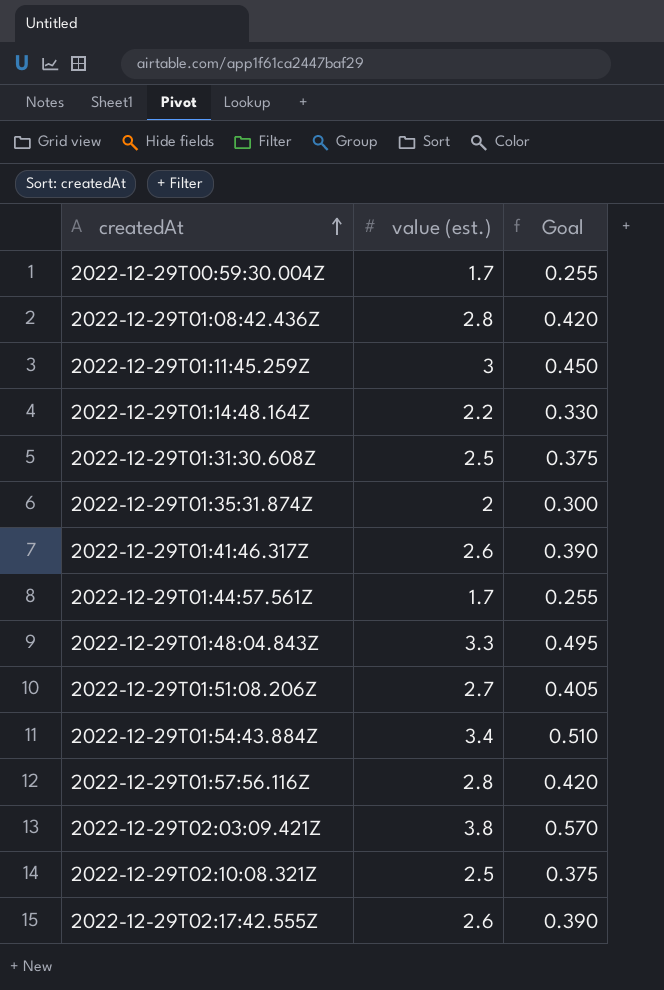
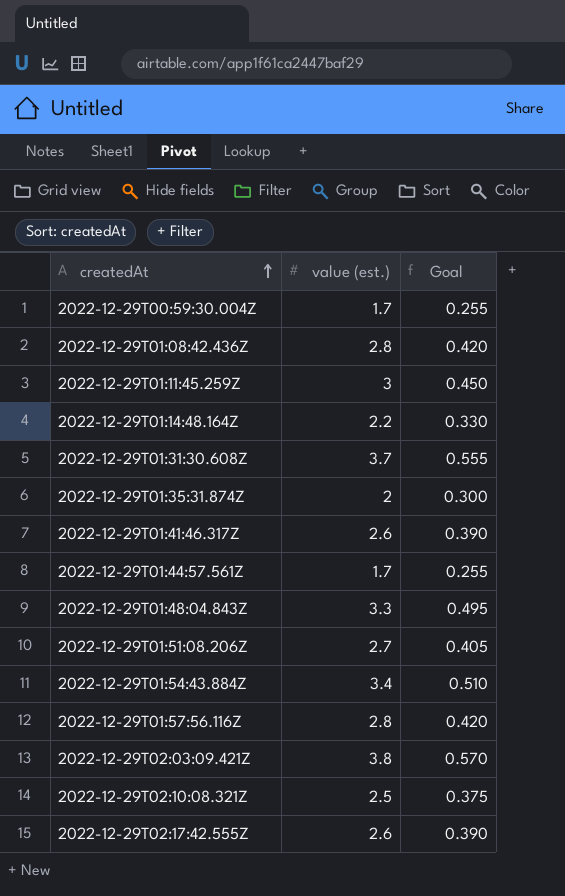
2022-12-29T01:31:30.608Z | value (est.): 2.5 -> 3.7
2022-12-29T01:31:30.608Z | Goal: 0.375 -> 0.555

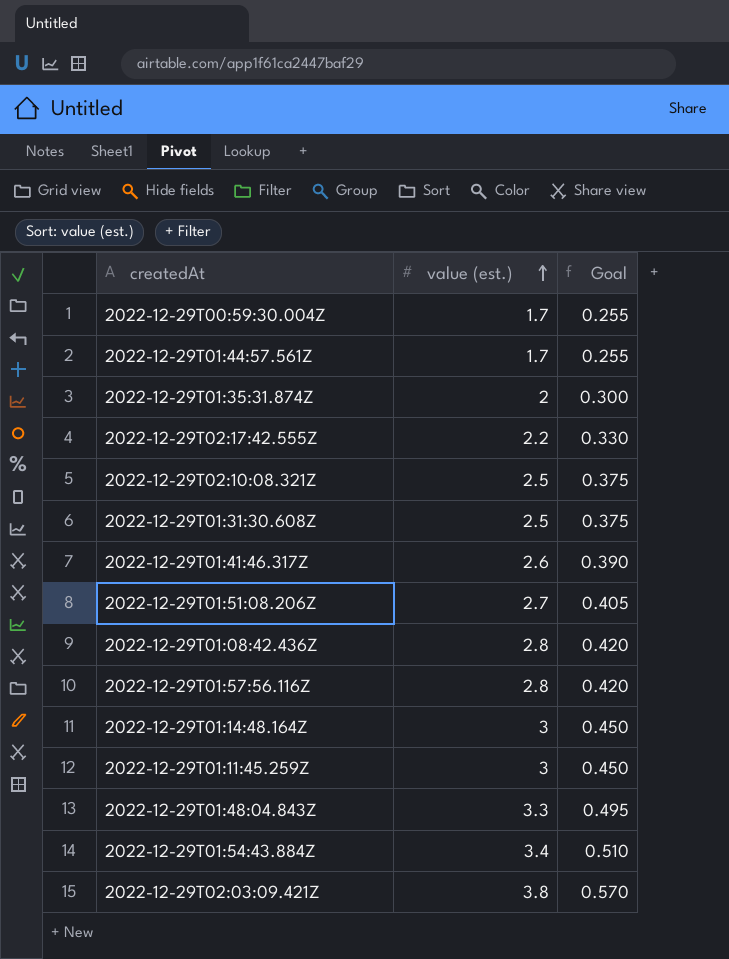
row order: createdAt ascending -> value (est.) ascending
2022-12-29T02:17:42.555Z | value (est.): 2.6 -> 2.2
2022-12-29T02:17:42.555Z | Goal: 0.390 -> 0.330
2022-12-29T01:31:30.608Z | value (est.): 3.7 -> 2.5
2022-12-29T01:31:30.608Z | Goal: 0.555 -> 0.375
2022-12-29T01:14:48.164Z | value (est.): 2.2 -> 3
2022-12-29T01:14:48.164Z | Goal: 0.330 -> 0.450

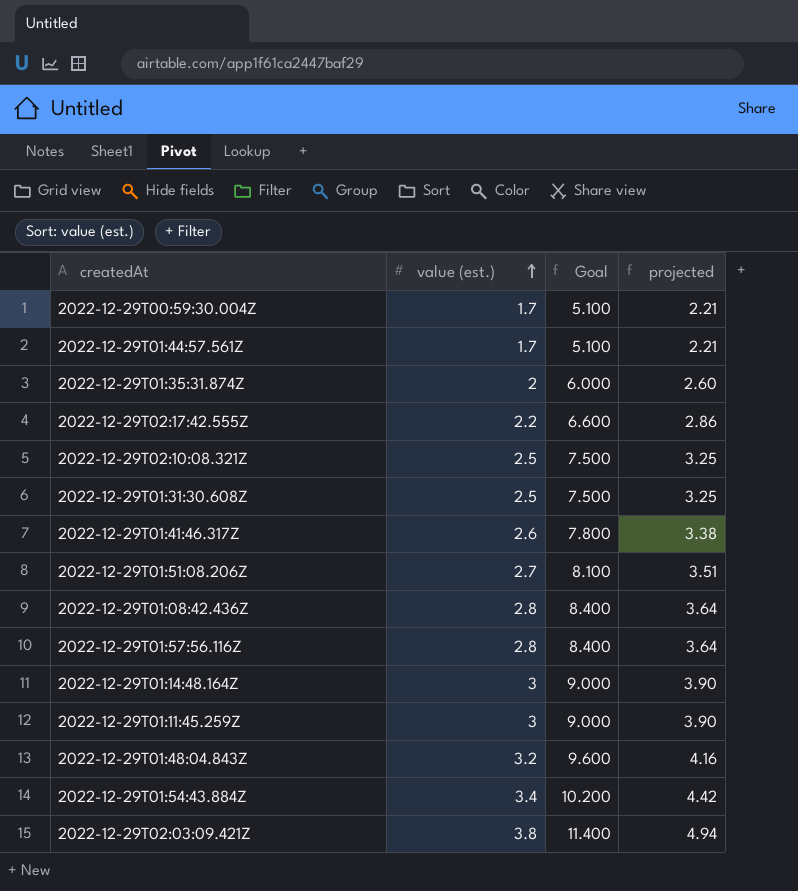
column Goal | formula: [value (est.)] * 0.15 -> [value (est.)] * 3
column projected | formula: none -> [value (est.)] * 1.3
2022-12-29T01:48:04.843Z | value (est.): 3.3 -> 3.2

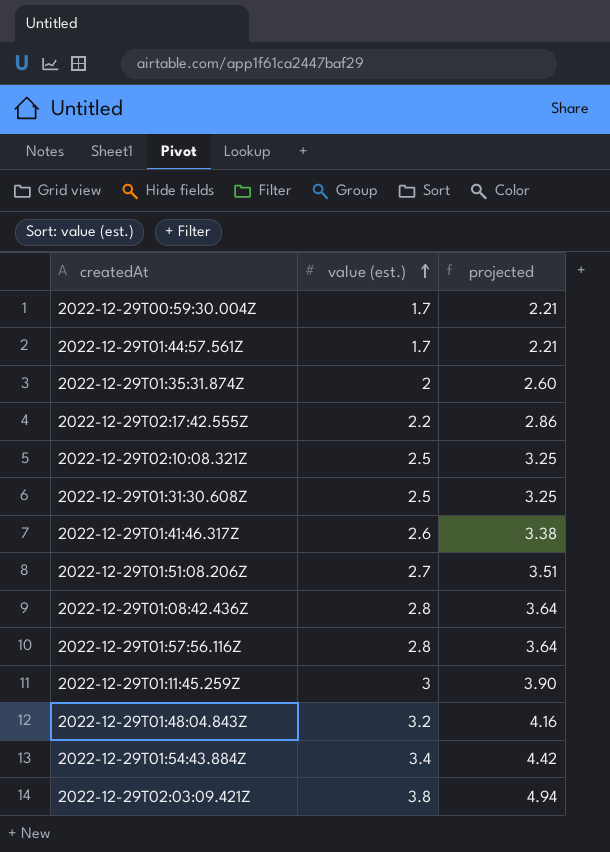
column Goal | formula: [value (est.)] * 3 -> none
row 2022-12-29T01:14:48.164Z: 3 | 9.000 | 3.90 -> none

